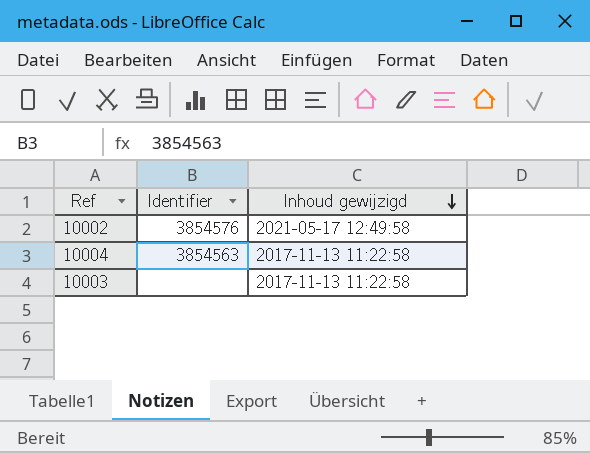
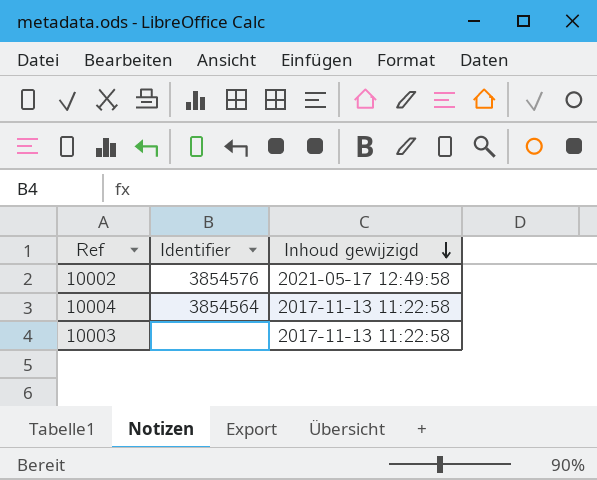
10004 | Identifier: 3854563 -> 3854564

